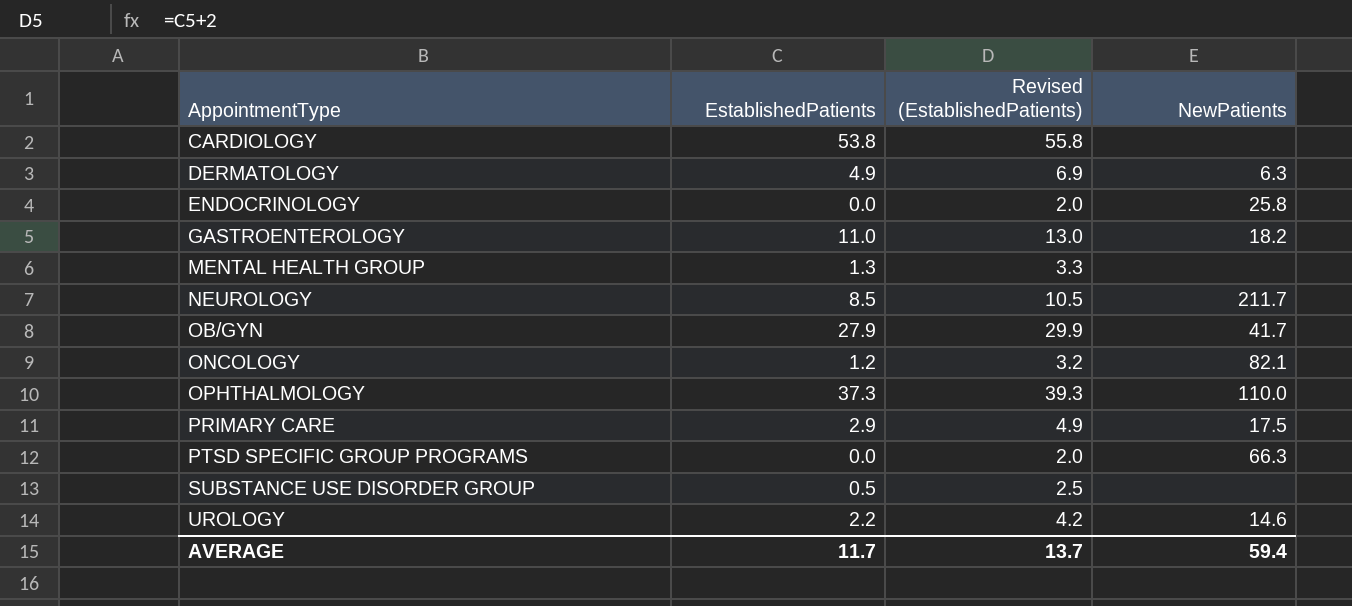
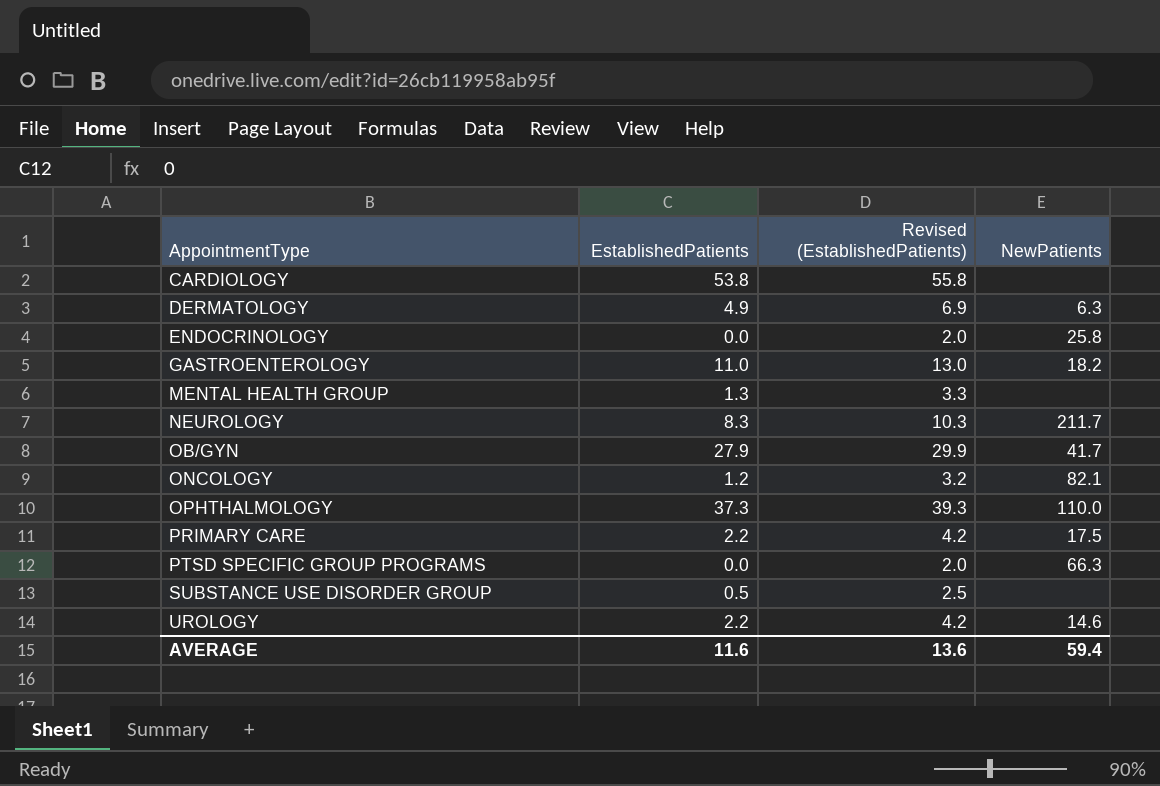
NEUROLOGY | EstablishedPatients: 8.5 -> 8.3
NEUROLOGY | Revised (EstablishedPatients): 10.5 -> 10.3
PRIMARY CARE | EstablishedPatients: 2.9 -> 2.2
PRIMARY CARE | Revised (EstablishedPatients): 4.9 -> 4.2
AVERAGE | EstablishedPatients: 11.7 -> 11.6
AVERAGE | Revised (EstablishedPatients): 13.7 -> 13.6

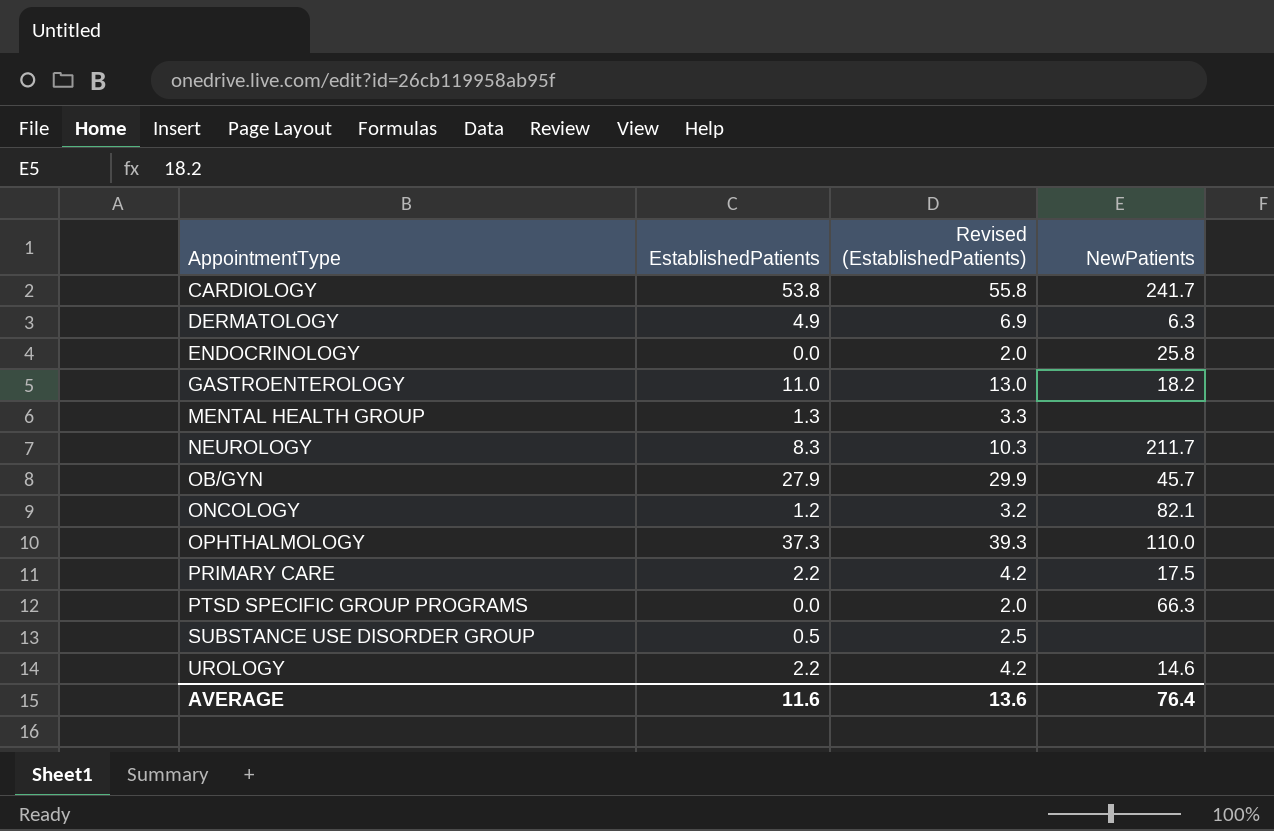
CARDIOLOGY | NewPatients: none -> 241.7
OB/GYN | NewPatients: 41.7 -> 45.7
AVERAGE | NewPatients: 59.4 -> 76.4

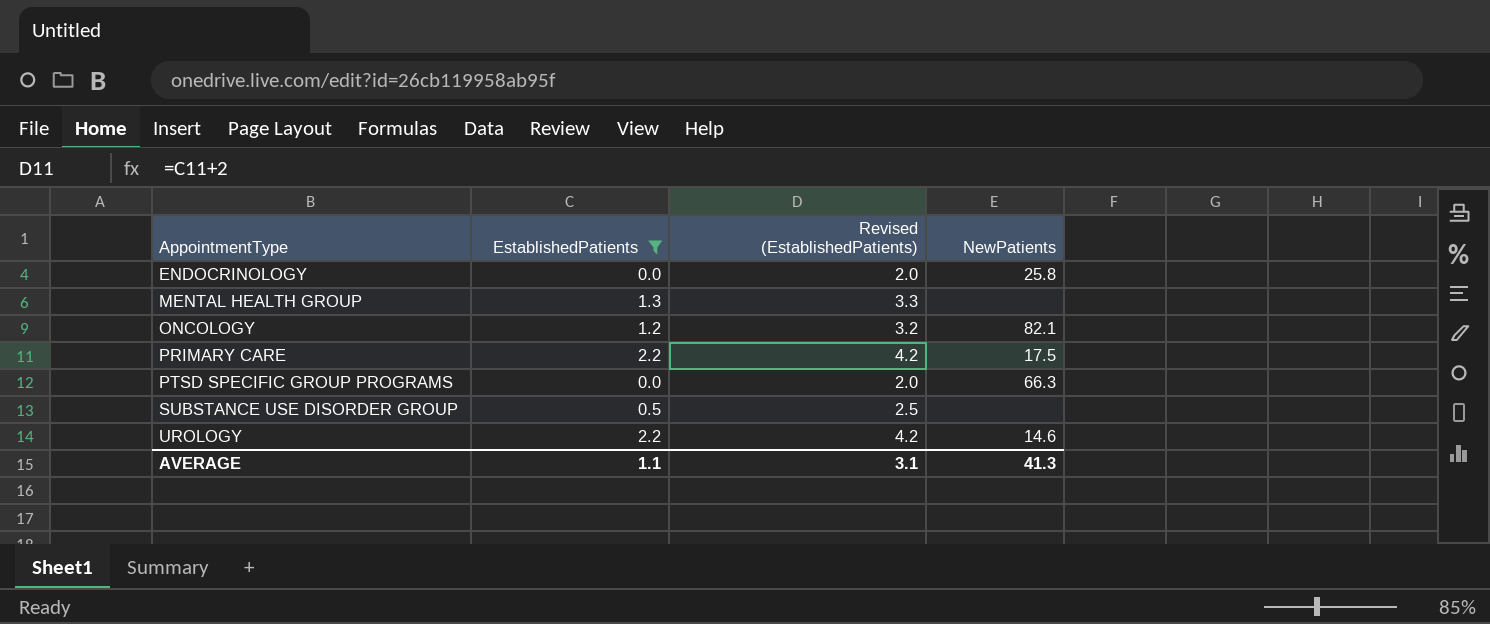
filter: none -> EstablishedPatients <= 2.2
AVERAGE | EstablishedPatients: 11.6 -> 1.1
AVERAGE | Revised (EstablishedPatients): 13.6 -> 3.1
AVERAGE | NewPatients: 76.4 -> 41.3

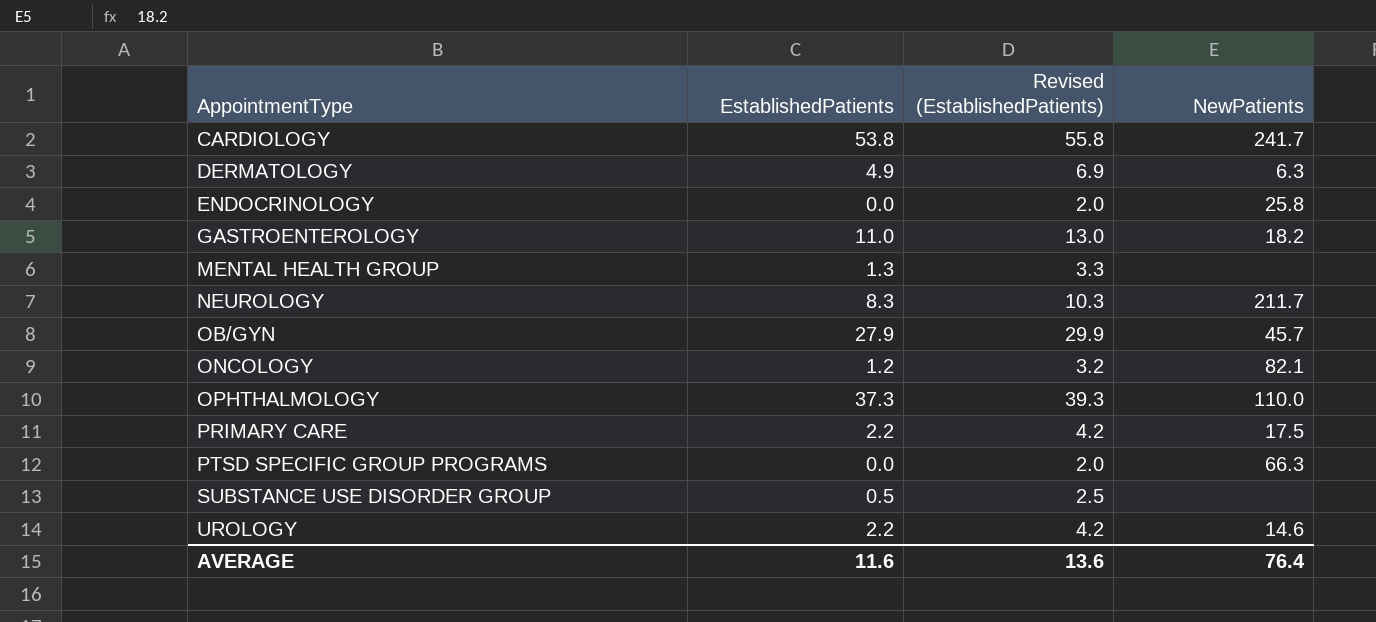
filter: EstablishedPatients <= 2.2 -> none
AVERAGE | EstablishedPatients: 1.1 -> 11.6
AVERAGE | Revised (EstablishedPatients): 3.1 -> 13.6
AVERAGE | NewPatients: 41.3 -> 76.4

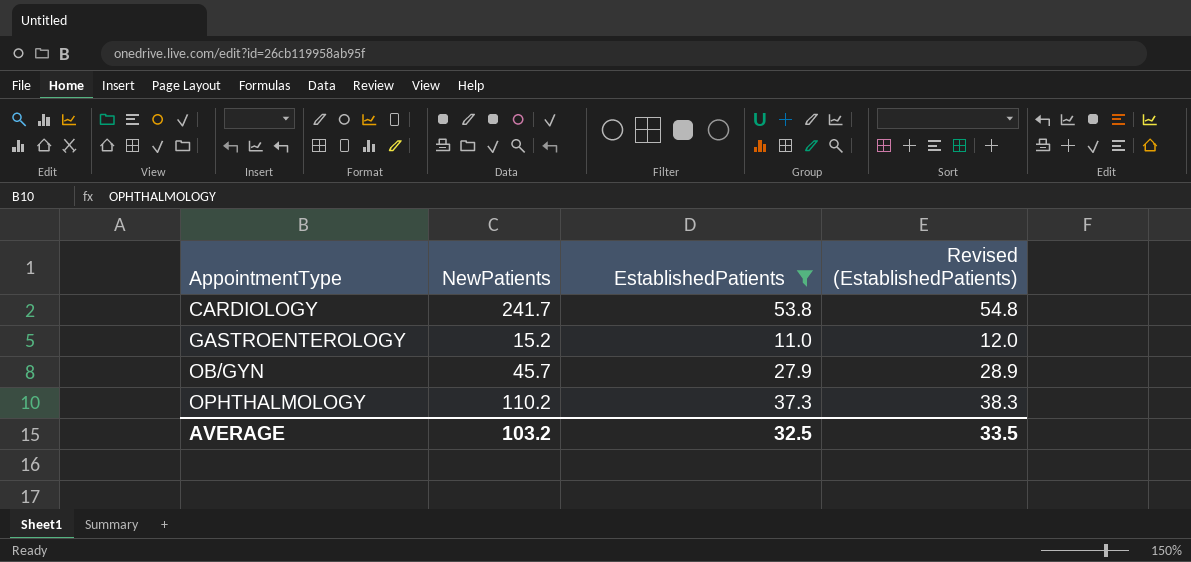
filter: none -> EstablishedPatients >= 11.0
column NewPatients | position: 4 -> 2
column Revised (EstablishedPatients) | formula: [EstablishedPatients] + 2 -> [EstablishedPatients] + 1
GASTROENTEROLOGY | NewPatients: 18.2 -> 15.2
OPHTHALMOLOGY | NewPatients: 110.0 -> 110.2
AVERAGE | NewPatients: 76.4 -> 103.2
AVERAGE | EstablishedPatients: 11.6 -> 32.5
AVERAGE | Revised (EstablishedPatients): 13.6 -> 33.5

